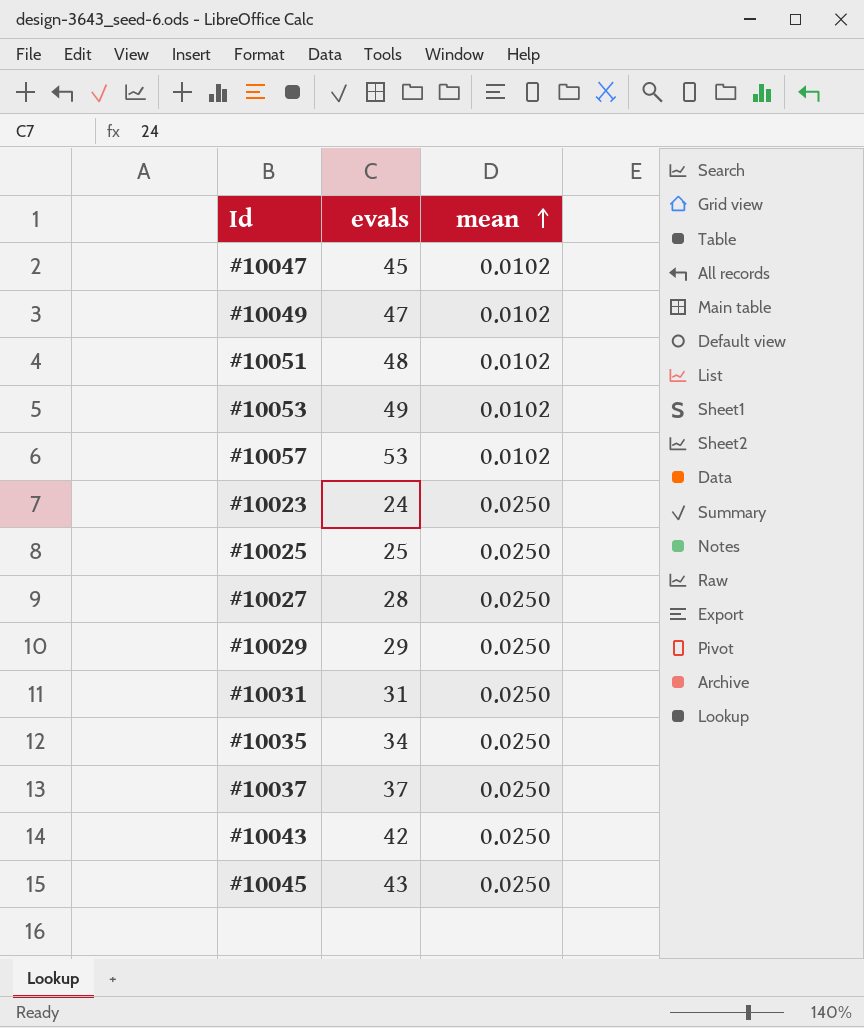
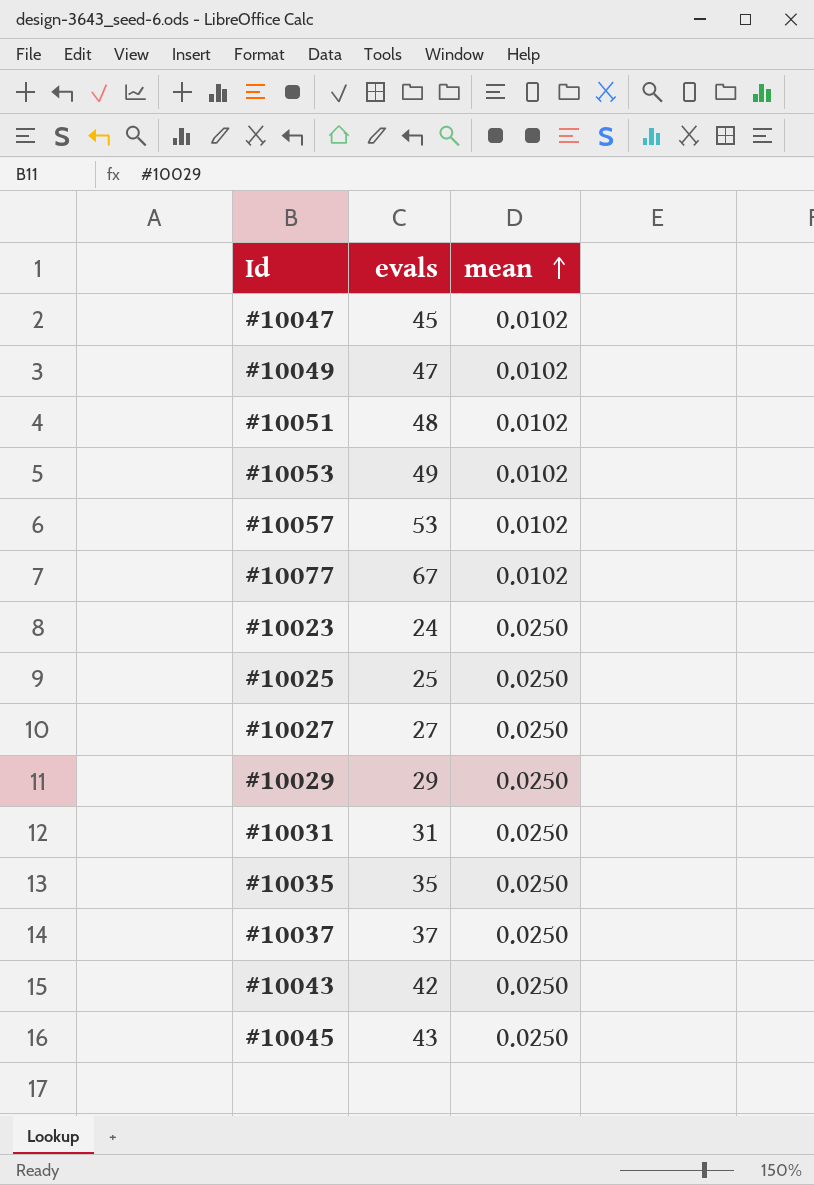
row #10077: none -> 67 | 0.0102
#10027 | evals: 28 -> 27
#10035 | evals: 34 -> 35

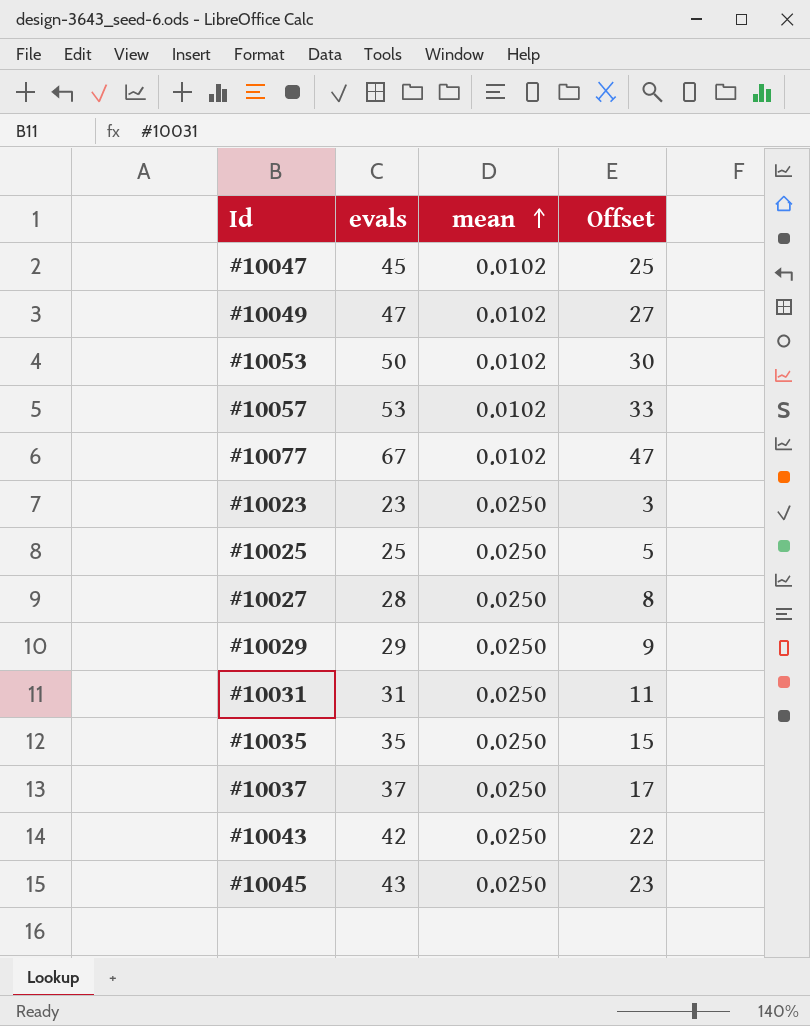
column Offset | formula: none -> [evals] - 20
row #10051: 48 | 0.0102 -> none
#10053 | evals: 49 -> 50
#10023 | evals: 24 -> 23
#10027 | evals: 27 -> 28

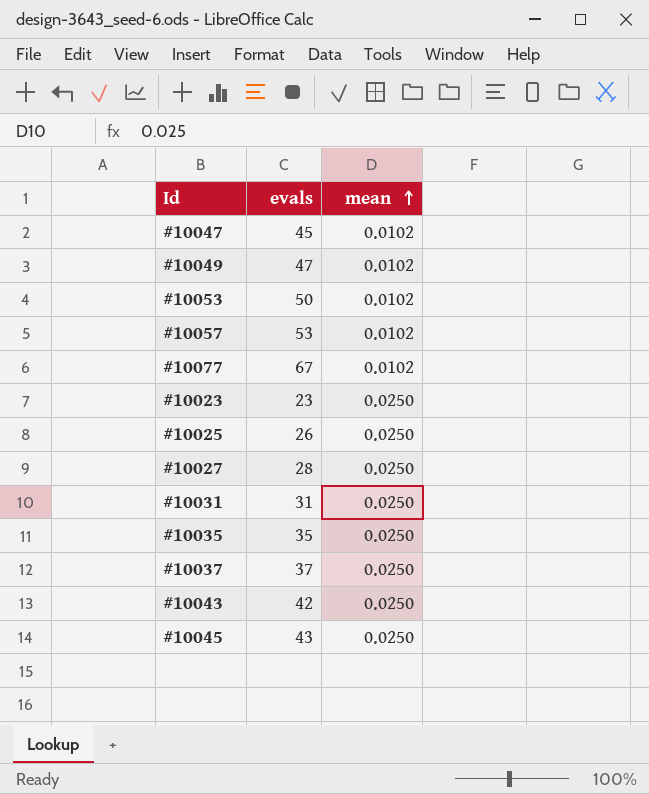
column Offset | formula: [evals] - 20 -> none
row #10029: 29 | 0.0250 | 9 -> none
#10025 | evals: 25 -> 26

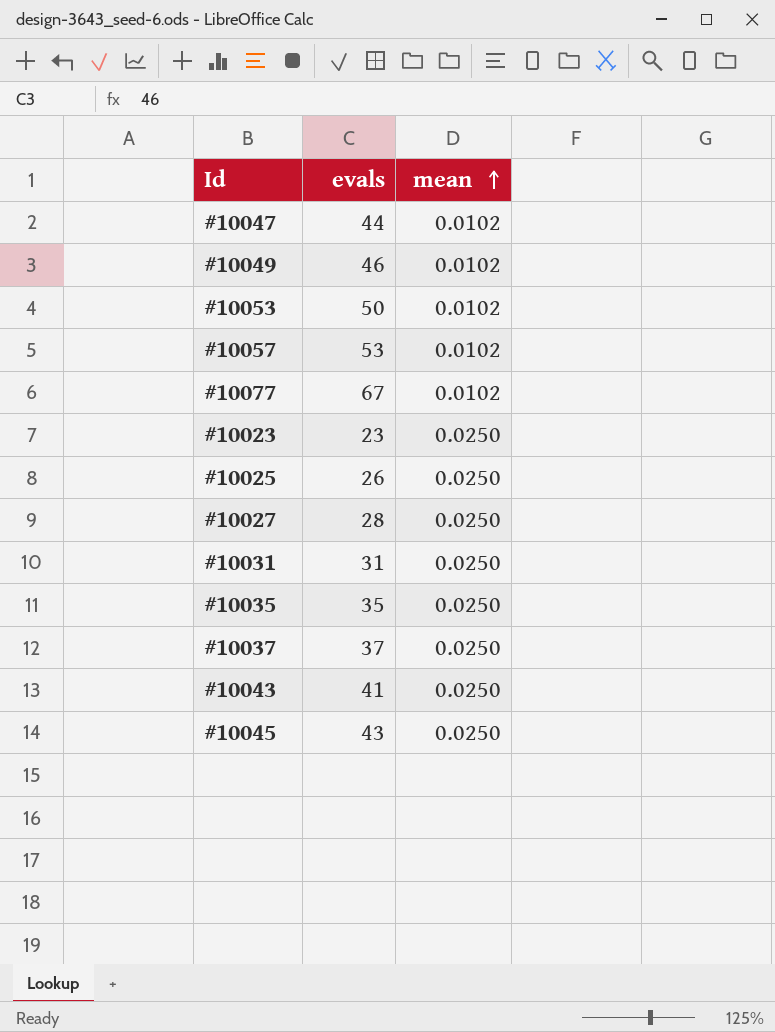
#10047 | evals: 45 -> 44
#10049 | evals: 47 -> 46
#10043 | evals: 42 -> 41

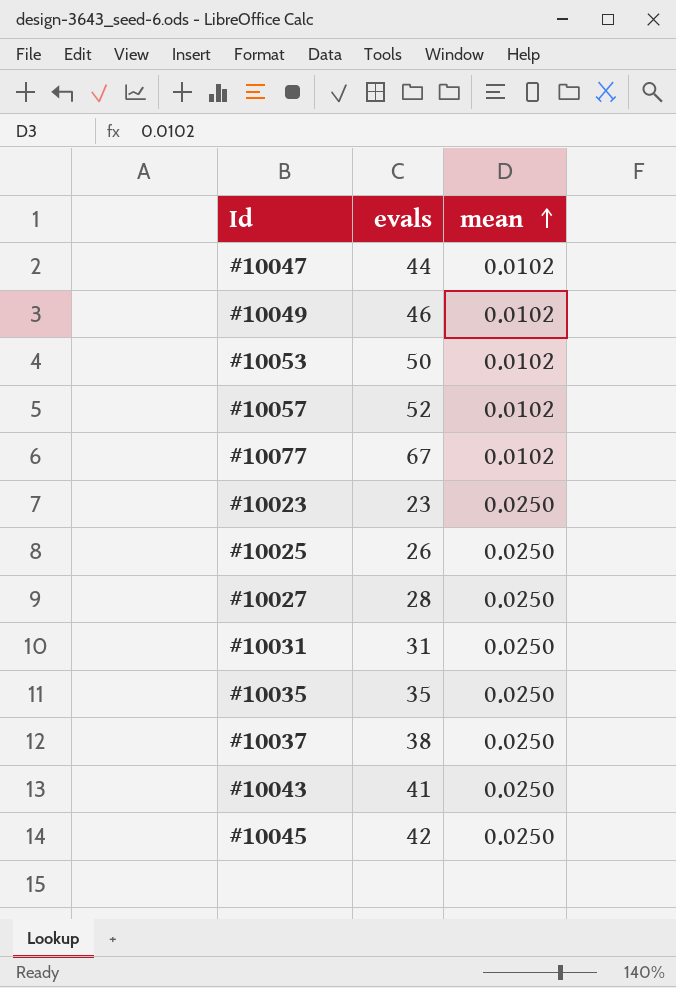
#10057 | evals: 53 -> 52
#10037 | evals: 37 -> 38
#10045 | evals: 43 -> 42

